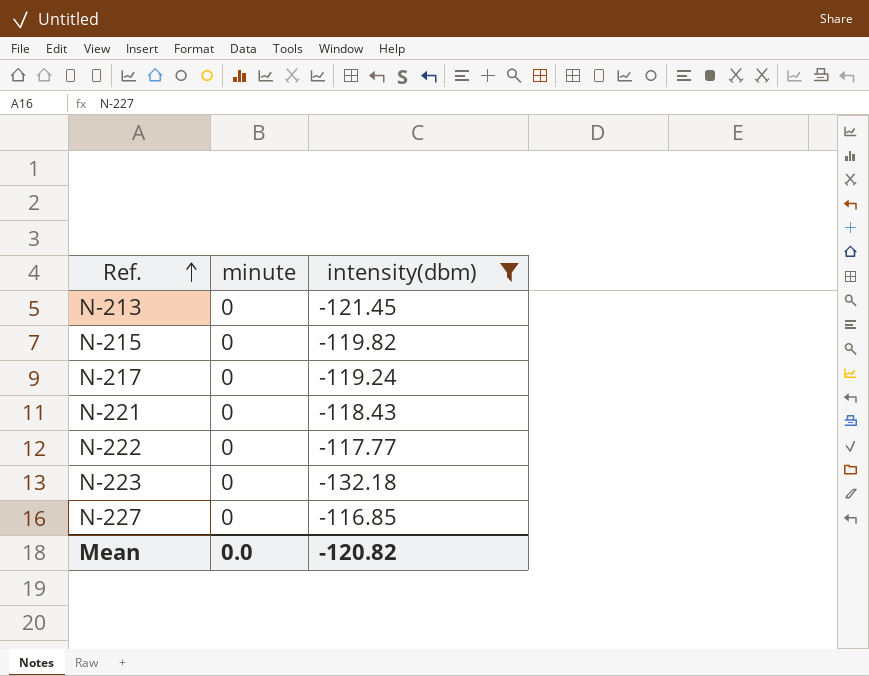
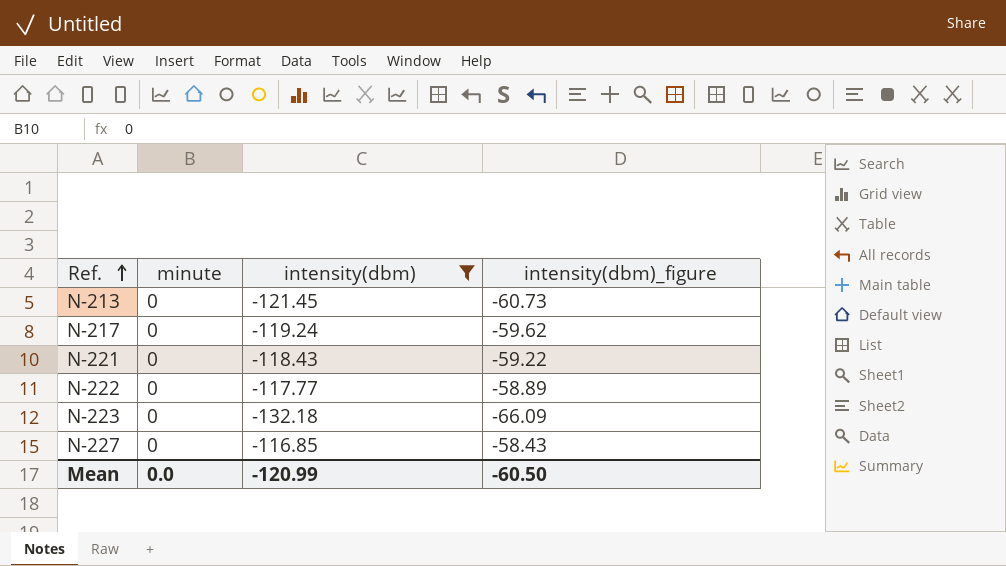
column intensity(dbm)_figure | formula: none -> [intensity(dbm)] * 0.5
row N-215: 0 | -119.82 -> none
Mean | intensity(dbm): -120.82 -> -120.99

